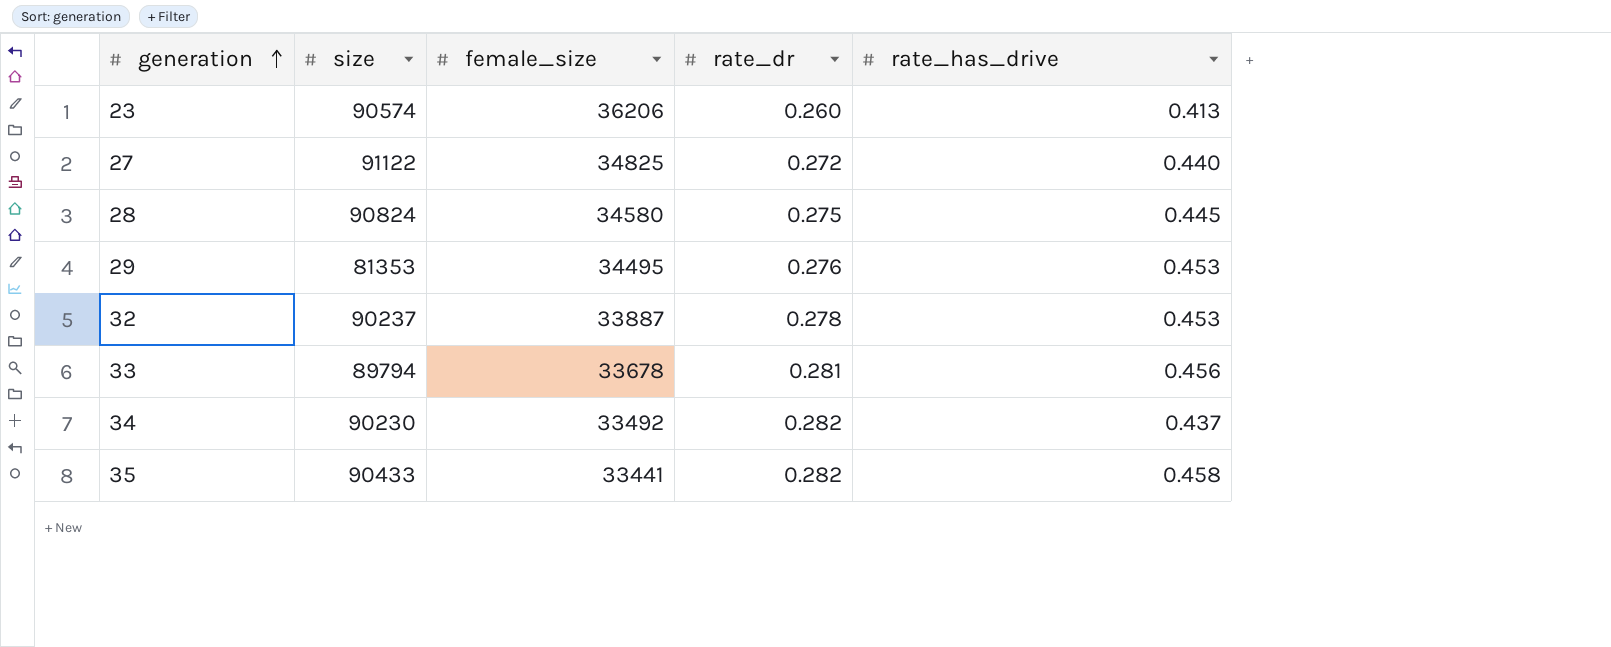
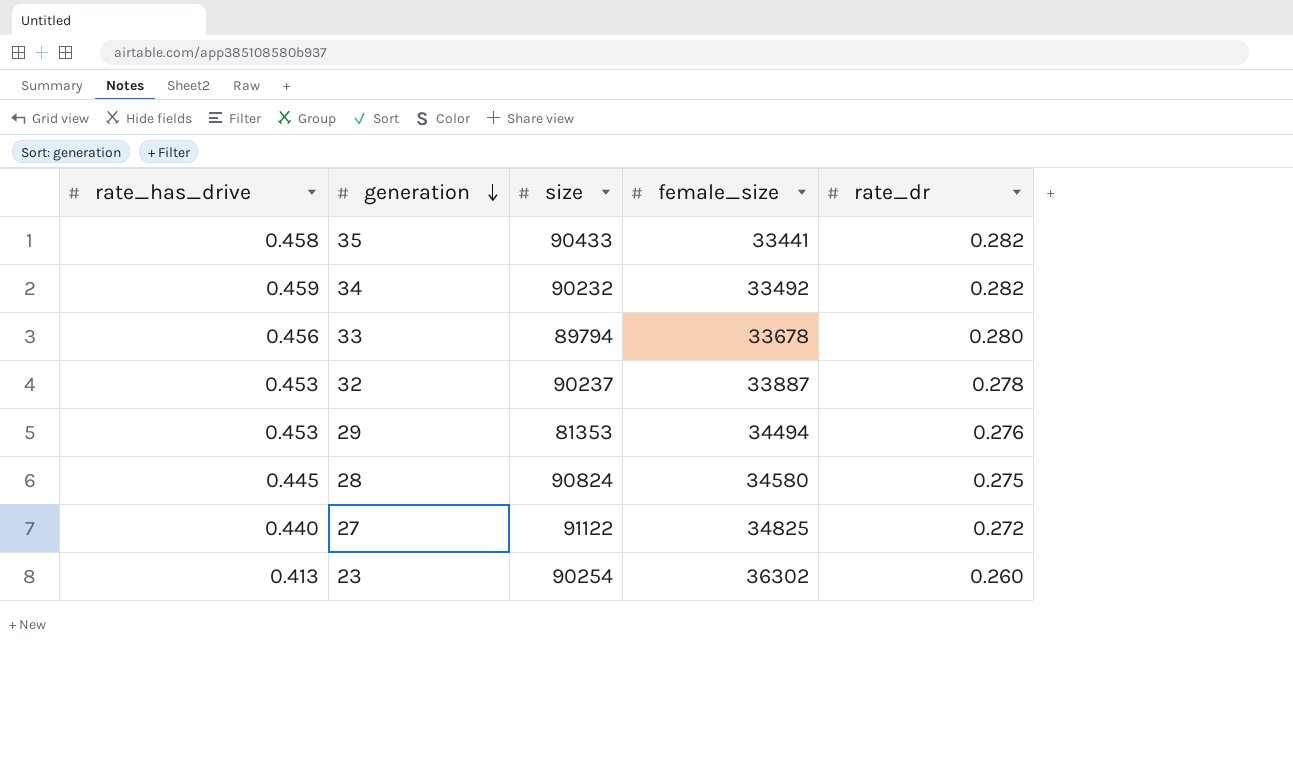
row order: generation ascending -> generation descending
column rate_has_drive | position: 5 -> 1
34 | rate_has_drive: 0.437 -> 0.459
34 | size: 90230 -> 90232
33 | rate_dr: 0.281 -> 0.280
29 | female_size: 34495 -> 34494
23 | size: 90574 -> 90254
23 | female_size: 36206 -> 36302

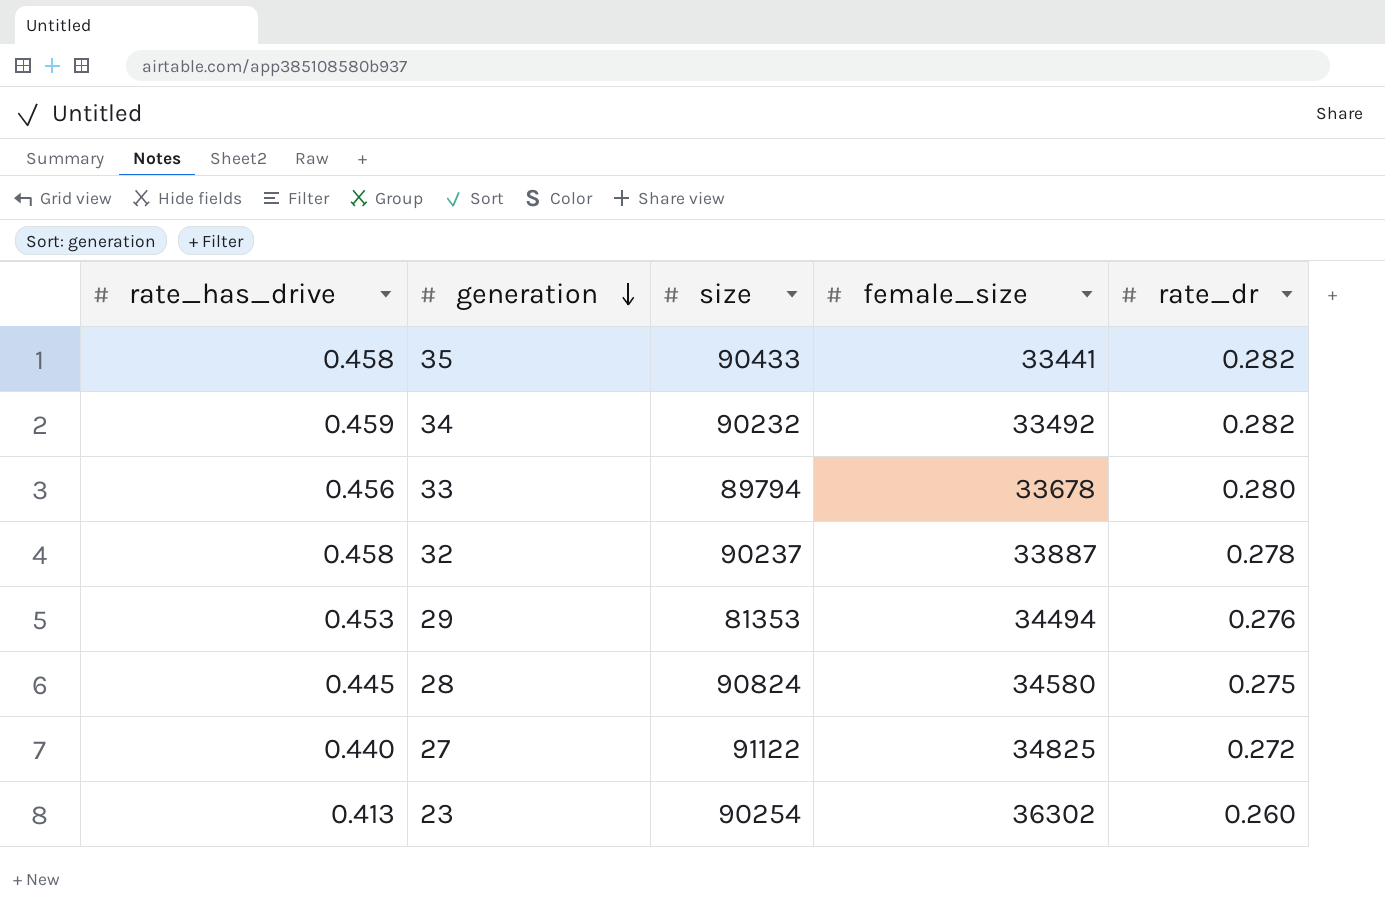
32 | rate_has_drive: 0.453 -> 0.458

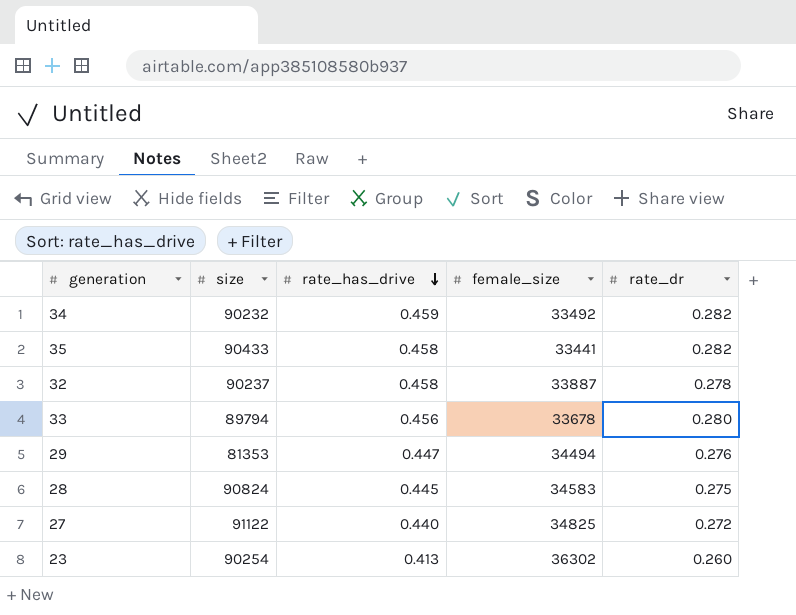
row order: generation descending -> rate_has_drive descending
column rate_has_drive | position: 1 -> 3
29 | rate_has_drive: 0.453 -> 0.447
28 | female_size: 34580 -> 34583

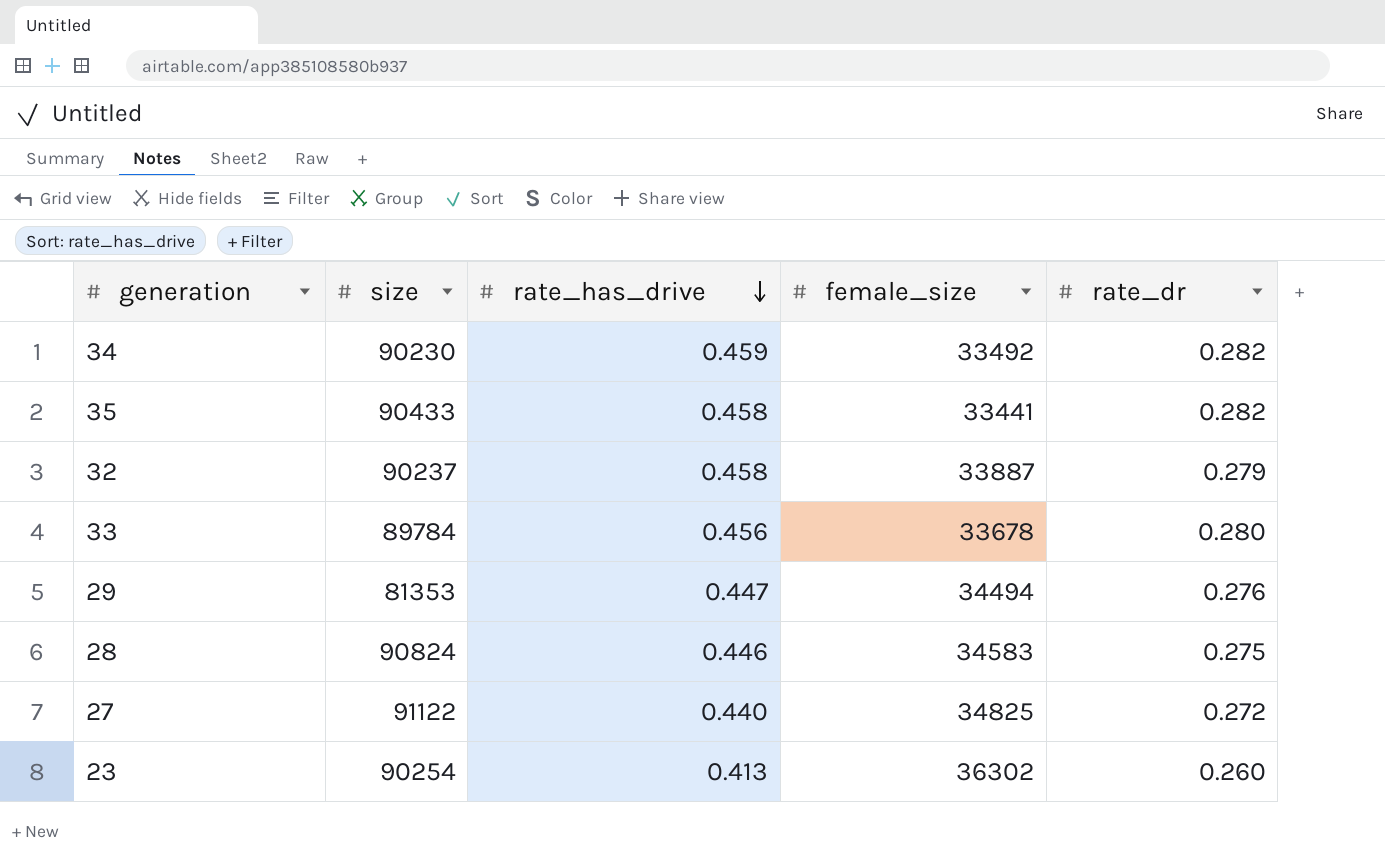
34 | size: 90232 -> 90230
32 | rate_dr: 0.278 -> 0.279
33 | size: 89794 -> 89784
28 | rate_has_drive: 0.445 -> 0.446

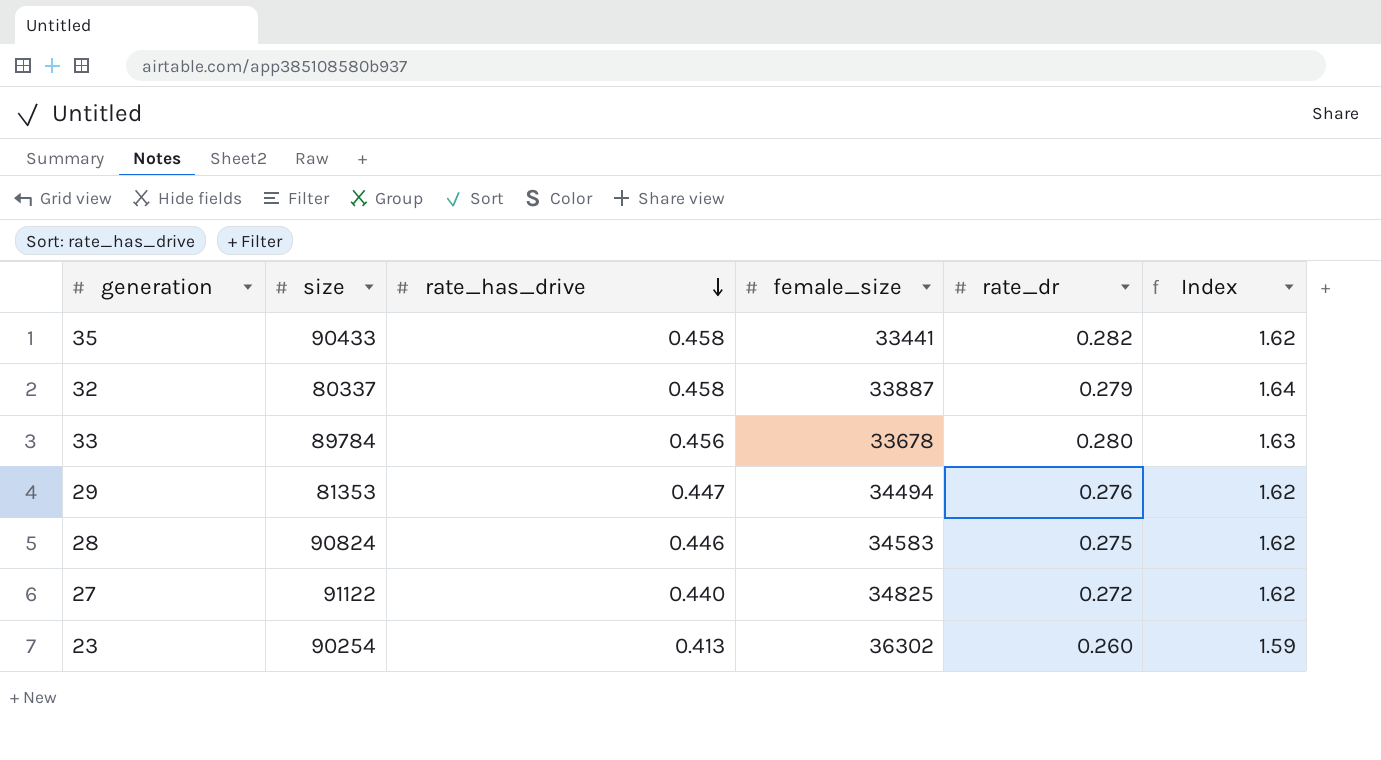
column Index | formula: none -> [rate_has_drive] / [rate_dr]
row 34: 90230 | 0.459 | 33492 | 0.282 -> none
32 | size: 90237 -> 80337

